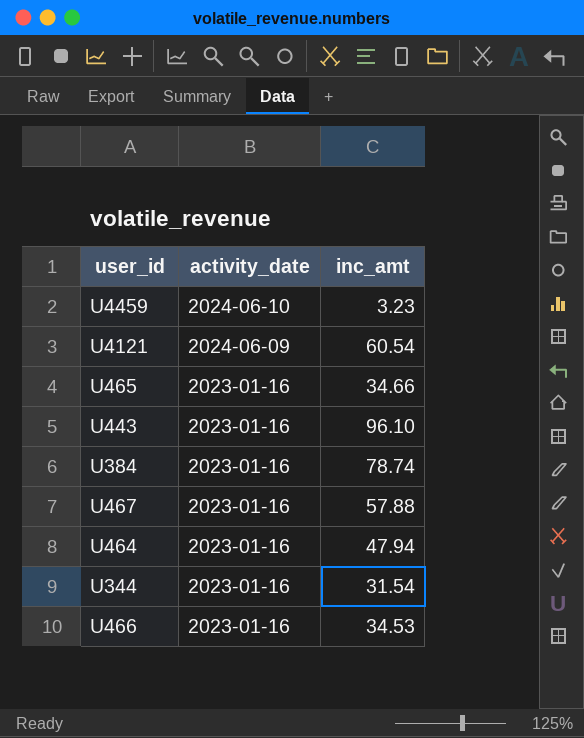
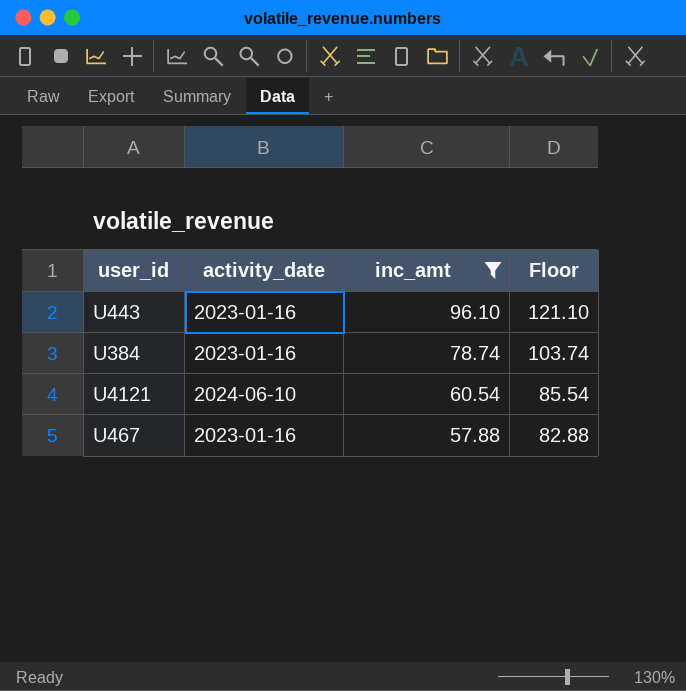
filter: none -> inc_amt >= 57.88
row order: activity_date descending -> inc_amt descending
column Floor | formula: none -> [inc_amt] + 25
U4121 | activity_date: 2024-06-09 -> 2024-06-10

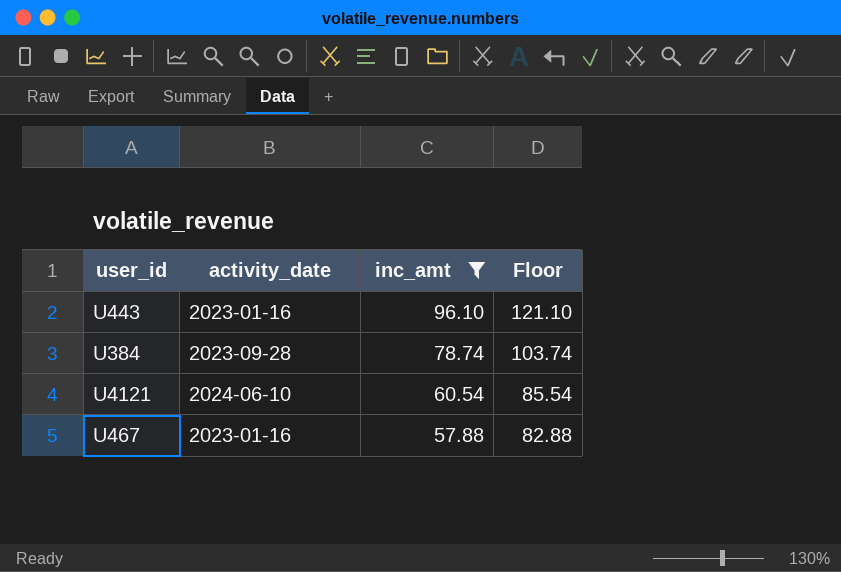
U384 | activity_date: 2023-01-16 -> 2023-09-28

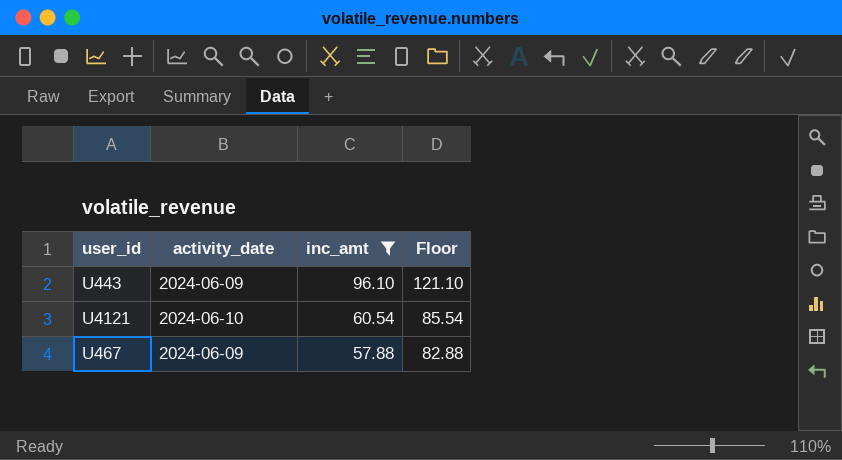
row U384: 2023-09-28 | 78.74 | 103.74 -> none
U443 | activity_date: 2023-01-16 -> 2024-06-09
U467 | activity_date: 2023-01-16 -> 2024-06-09

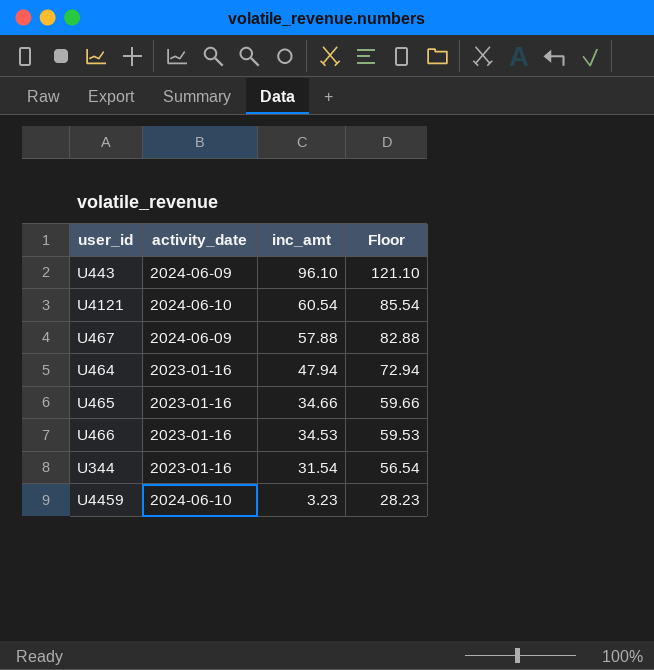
filter: inc_amt >= 57.88 -> none

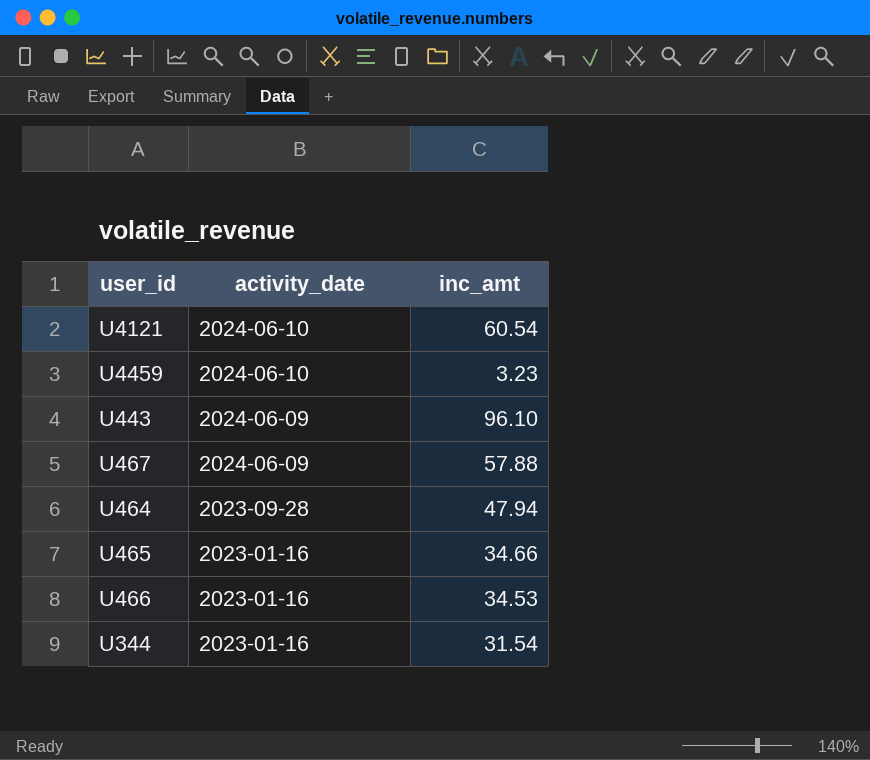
row order: inc_amt descending -> activity_date descending
column Floor | formula: [inc_amt] + 25 -> none
U464 | activity_date: 2023-01-16 -> 2023-09-28

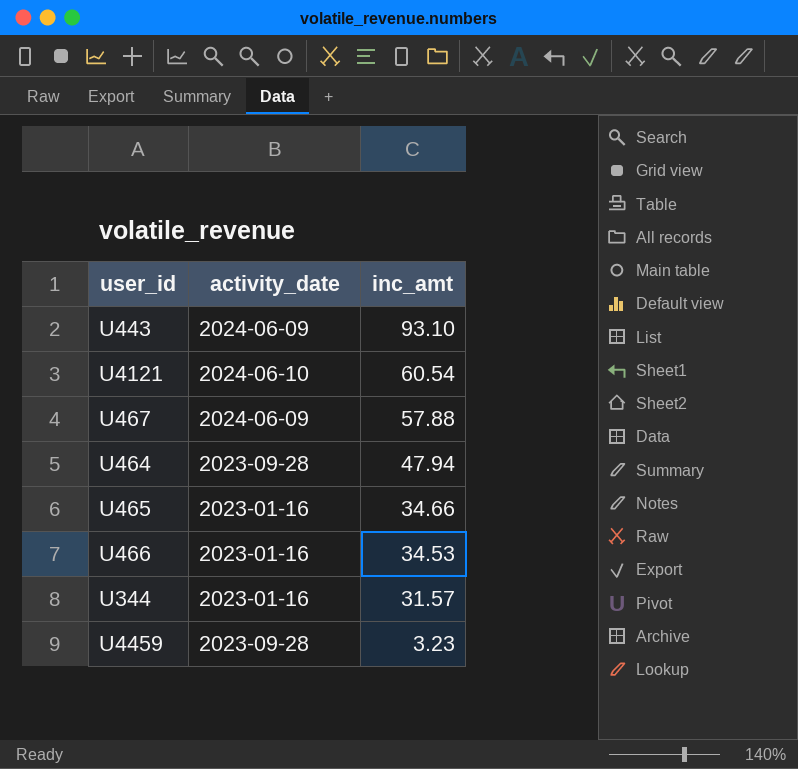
row order: activity_date descending -> inc_amt descending
U443 | inc_amt: 96.10 -> 93.10
U344 | inc_amt: 31.54 -> 31.57
U4459 | activity_date: 2024-06-10 -> 2023-09-28

